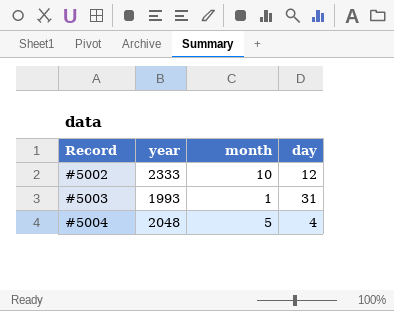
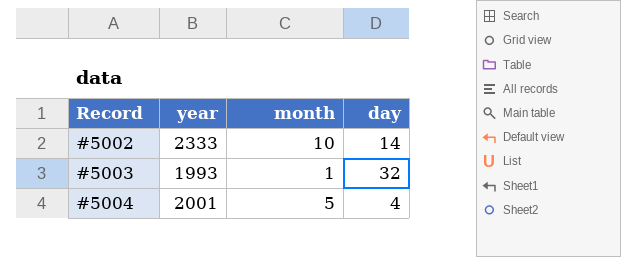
#5002 | day: 12 -> 14
#5003 | day: 31 -> 32
#5004 | year: 2048 -> 2001

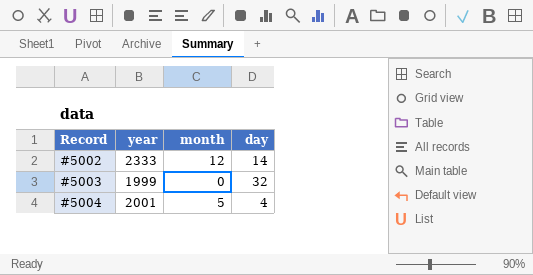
#5002 | month: 10 -> 12
#5003 | year: 1993 -> 1999
#5003 | month: 1 -> 0

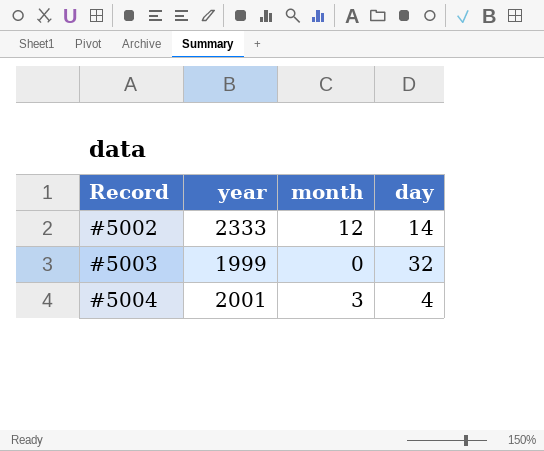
#5004 | month: 5 -> 3

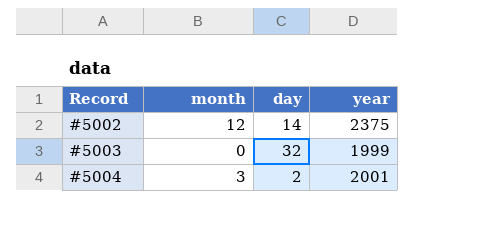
column year | position: 2 -> 4
#5002 | year: 2333 -> 2375
#5004 | day: 4 -> 2

